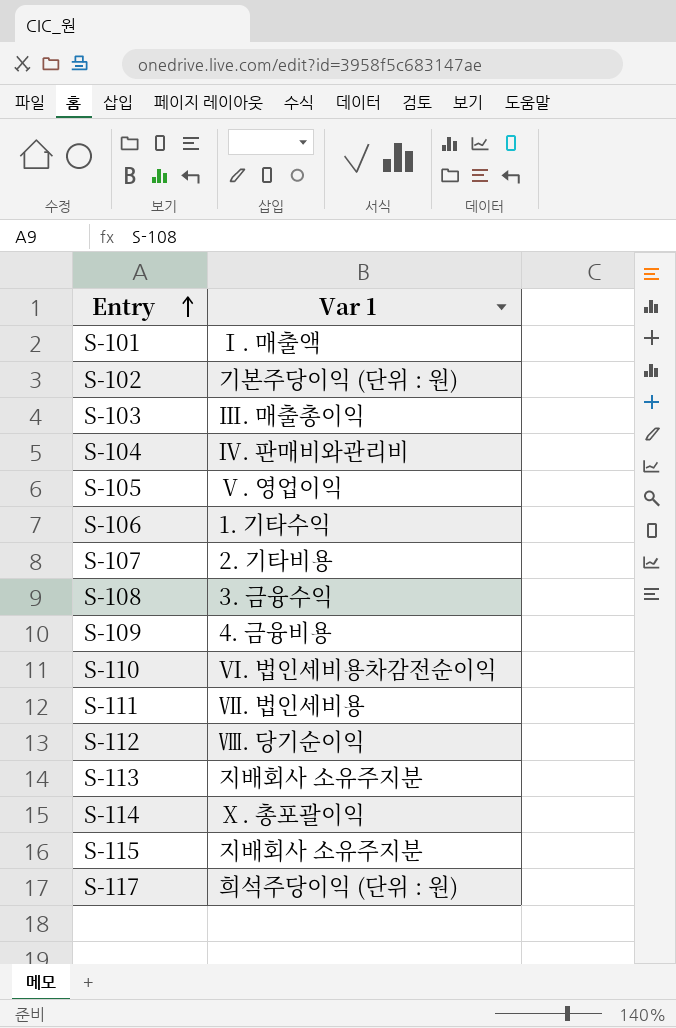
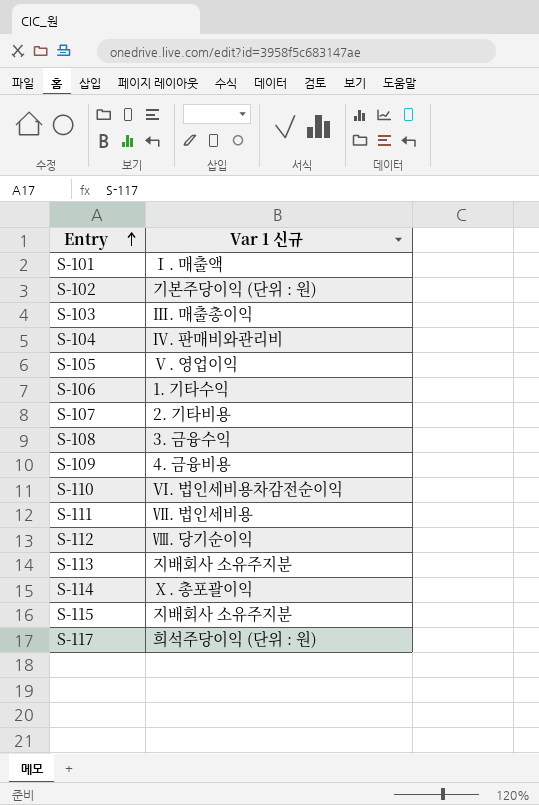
column name: Var 1 -> Var 1 신규

